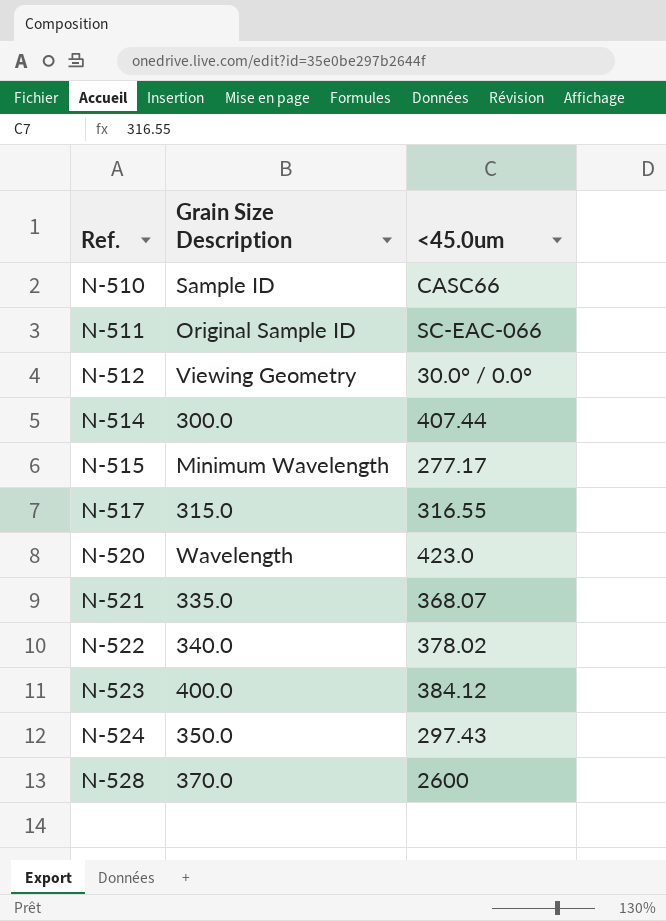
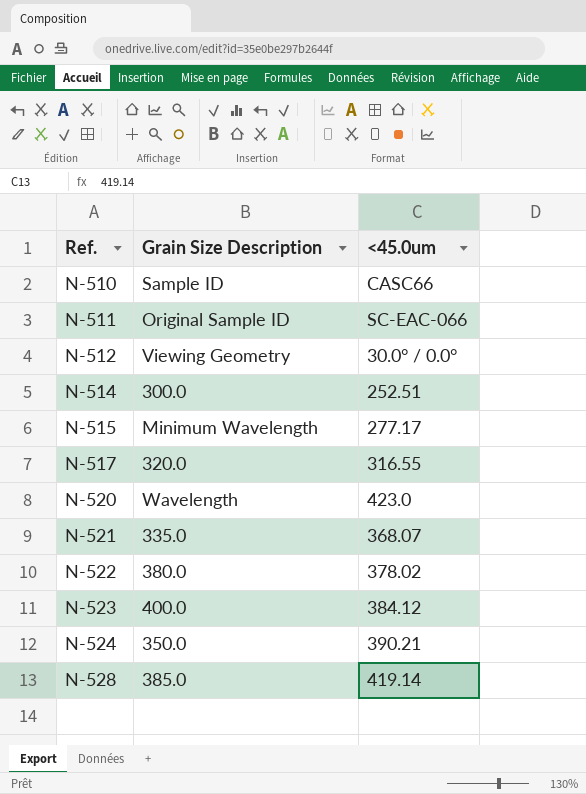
N-514 | <45.0um: 407.44 -> 252.51
N-517 | Grain Size Description: 315.0 -> 320.0
N-522 | Grain Size Description: 340.0 -> 380.0
N-524 | <45.0um: 297.43 -> 390.21
N-528 | Grain Size Description: 370.0 -> 385.0
N-528 | <45.0um: 2600 -> 419.14

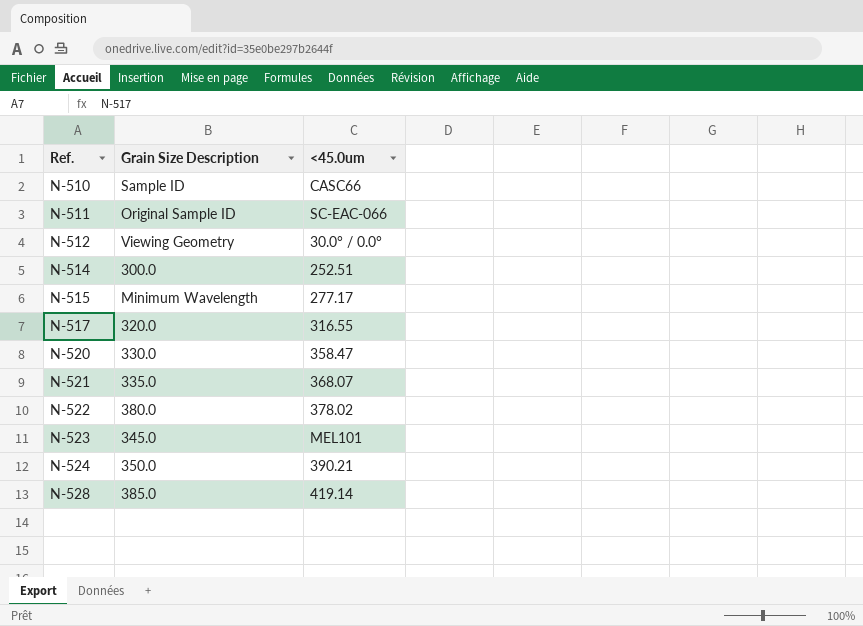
N-520 | Grain Size Description: Wavelength -> 330.0
N-520 | <45.0um: 423.0 -> 358.47
N-523 | Grain Size Description: 400.0 -> 345.0
N-523 | <45.0um: 384.12 -> MEL101

